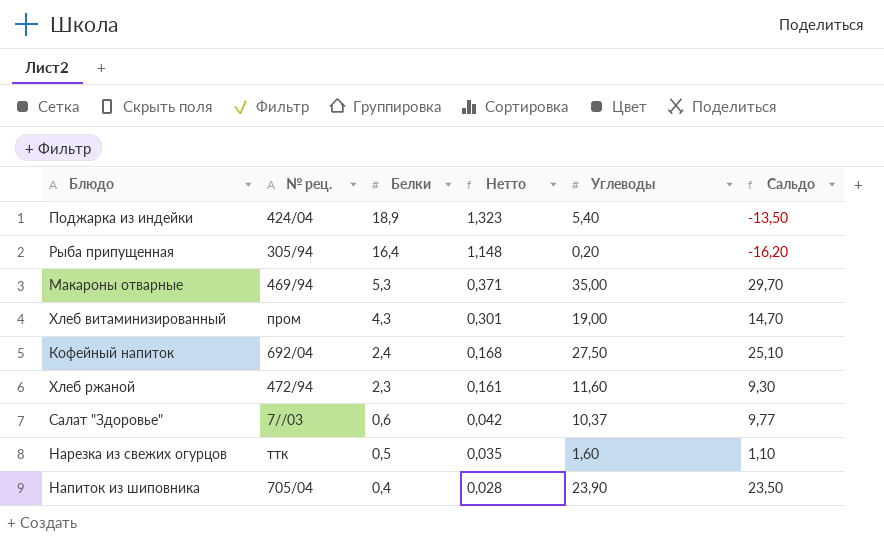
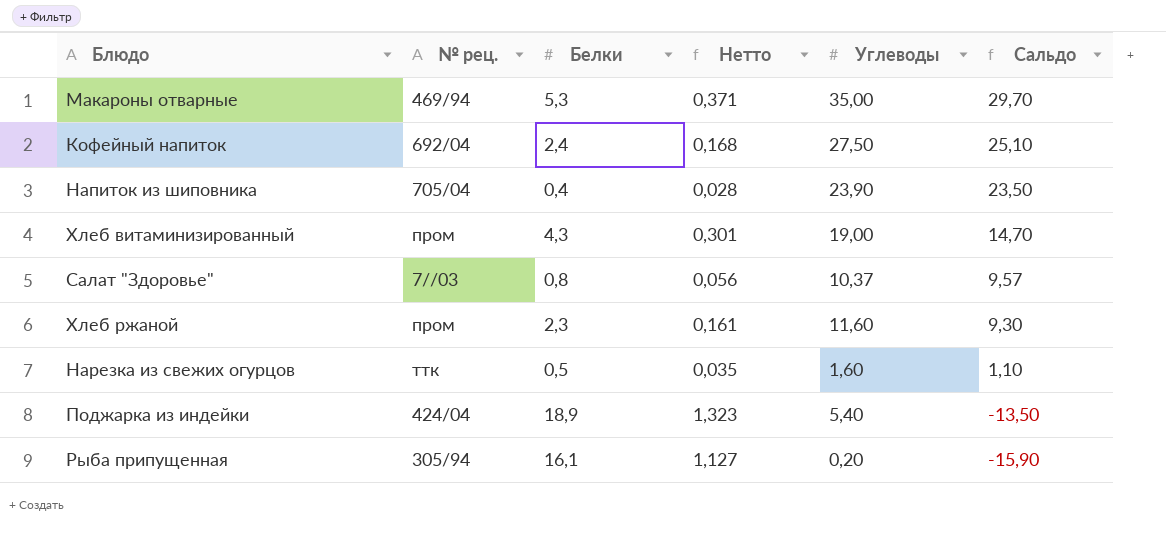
row order: Белки descending -> Сальдо descending
Салат "Здоровье" | Белки: 0,6 -> 0,8
Салат "Здоровье" | Нетто: 0,042 -> 0,056
Салат "Здоровье" | Сальдо: 9,77 -> 9,57
Хлеб ржаной | № рец.: 472/94 -> пром
Рыба припущенная | Белки: 16,4 -> 16,1
Рыба припущенная | Нетто: 1,148 -> 1,127
Рыба припущенная | Сальдо: -16,20 -> -15,90

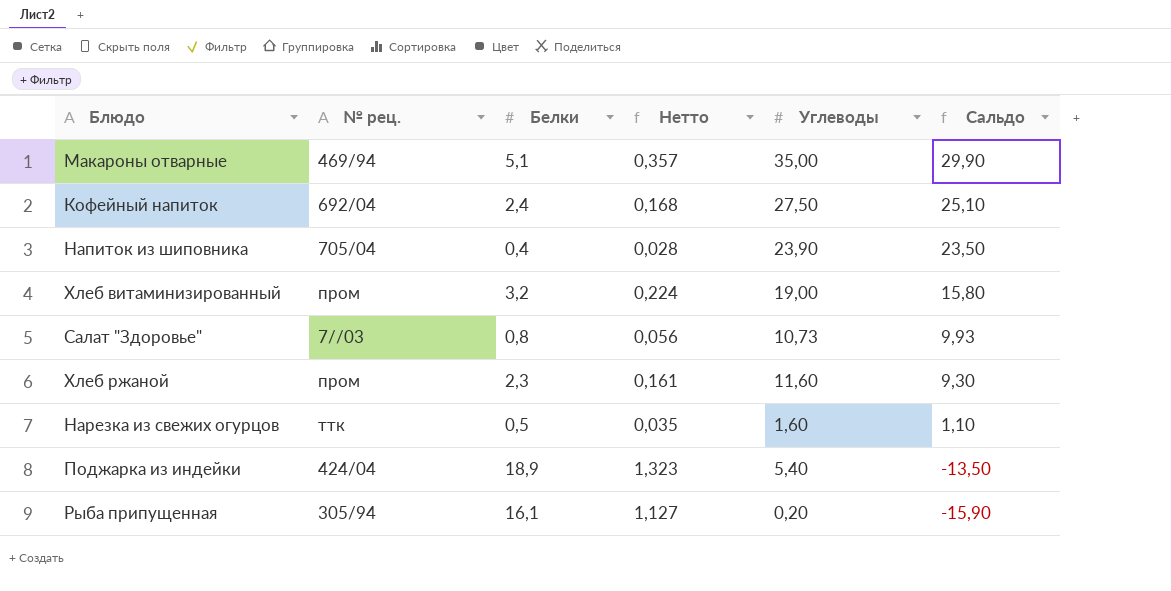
Макароны отварные | Белки: 5,3 -> 5,1
Макароны отварные | Нетто: 0,371 -> 0,357
Макароны отварные | Сальдо: 29,70 -> 29,90
Хлеб витаминизированный | Белки: 4,3 -> 3,2
Хлеб витаминизированный | Нетто: 0,301 -> 0,224
Хлеб витаминизированный | Сальдо: 14,70 -> 15,80
Салат "Здоровье" | Углеводы: 10,37 -> 10,73
Салат "Здоровье" | Сальдо: 9,57 -> 9,93

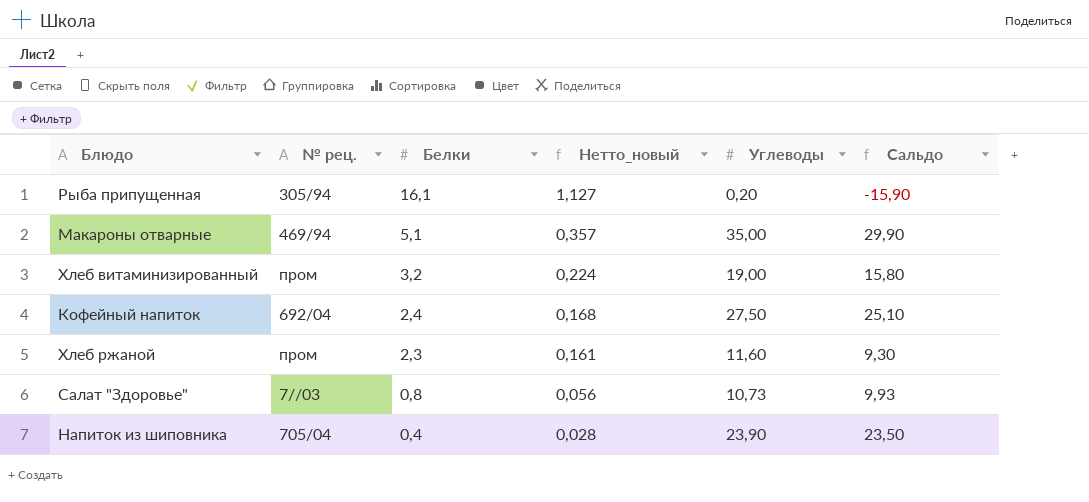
row order: Сальдо descending -> Белки descending
column name: Нетто -> Нетто_новый
row Нарезка из свежих огурцов: ттк | 0,5 | 0,035 | 1,60 | 1,10 -> none
row Поджарка из индейки: 424/04 | 18,9 | 1,323 | 5,40 | -13,50 -> none

